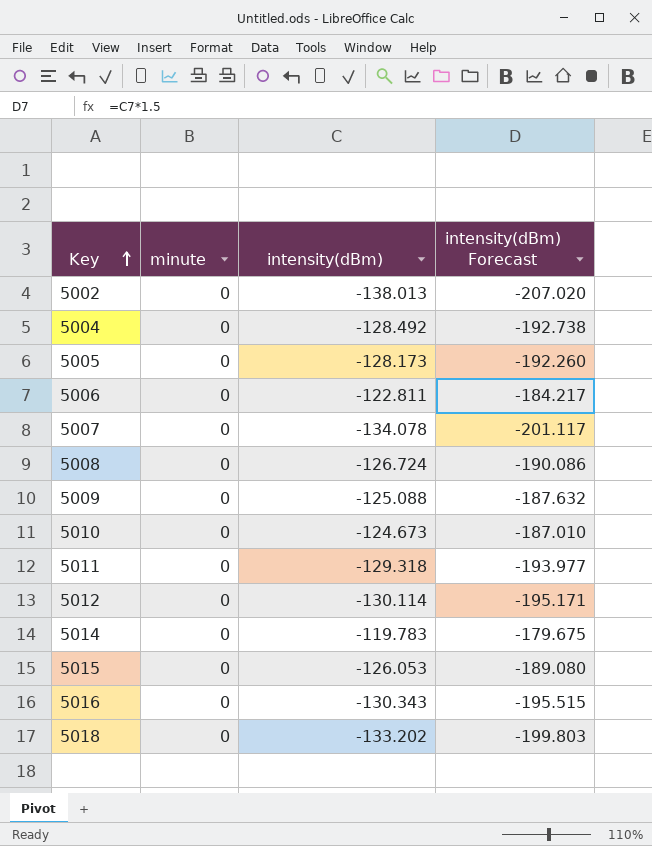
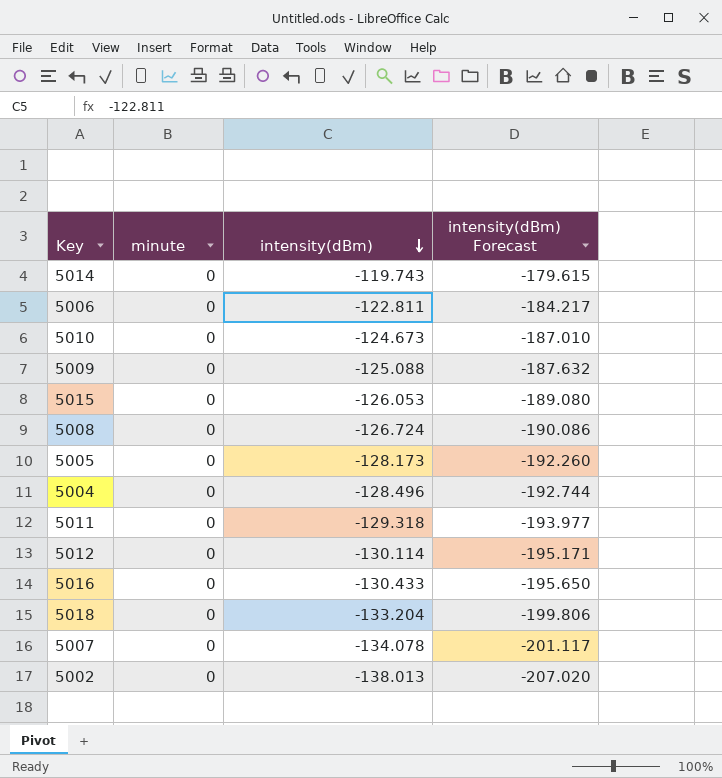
row order: Key ascending -> intensity(dBm) descending
5014 | intensity(dBm): -119.783 -> -119.743
5014 | intensity(dBm) Forecast: -179.675 -> -179.615
5004 | intensity(dBm): -128.492 -> -128.496
5004 | intensity(dBm) Forecast: -192.738 -> -192.744
5016 | intensity(dBm): -130.343 -> -130.433
5016 | intensity(dBm) Forecast: -195.515 -> -195.650
5018 | intensity(dBm): -133.202 -> -133.204
5018 | intensity(dBm) Forecast: -199.803 -> -199.806

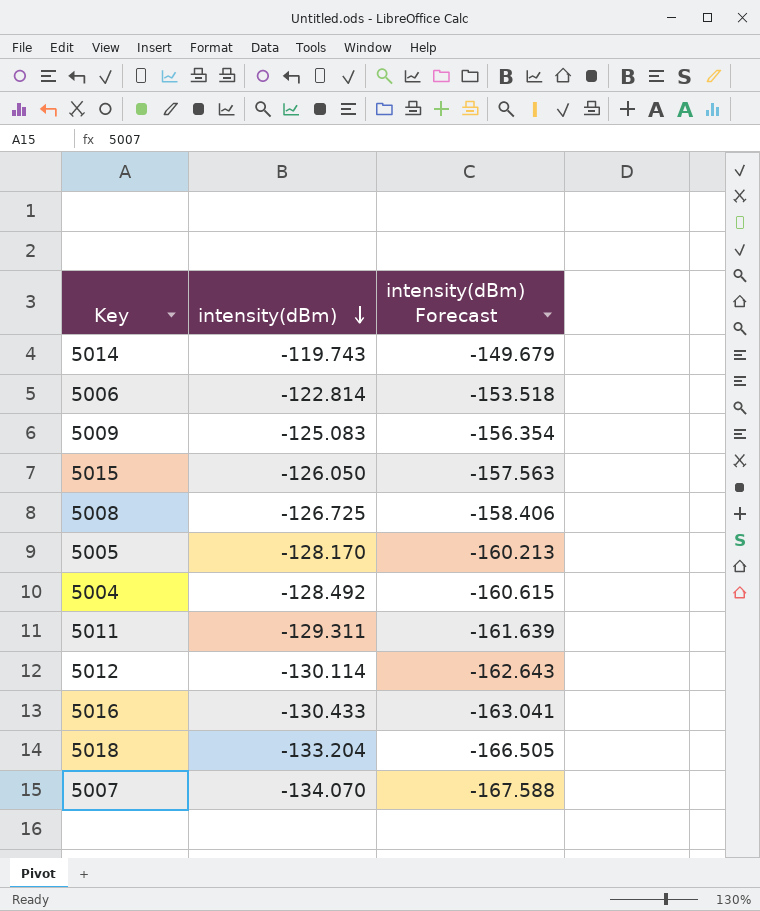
column minute | position: 2 -> none
column intensity(dBm) Forecast | formula: [intensity(dBm)] * 1.5 -> [intensity(dBm)] * 1.25
row 5010: 0 | -124.673 | -187.010 -> none
row 5002: 0 | -138.013 | -207.020 -> none
5006 | intensity(dBm): -122.811 -> -122.814
5009 | intensity(dBm): -125.088 -> -125.083
5015 | intensity(dBm): -126.053 -> -126.050
5008 | intensity(dBm): -126.724 -> -126.725
5005 | intensity(dBm): -128.173 -> -128.170
5004 | intensity(dBm): -128.496 -> -128.492
5011 | intensity(dBm): -129.318 -> -129.311
5007 | intensity(dBm): -134.078 -> -134.070

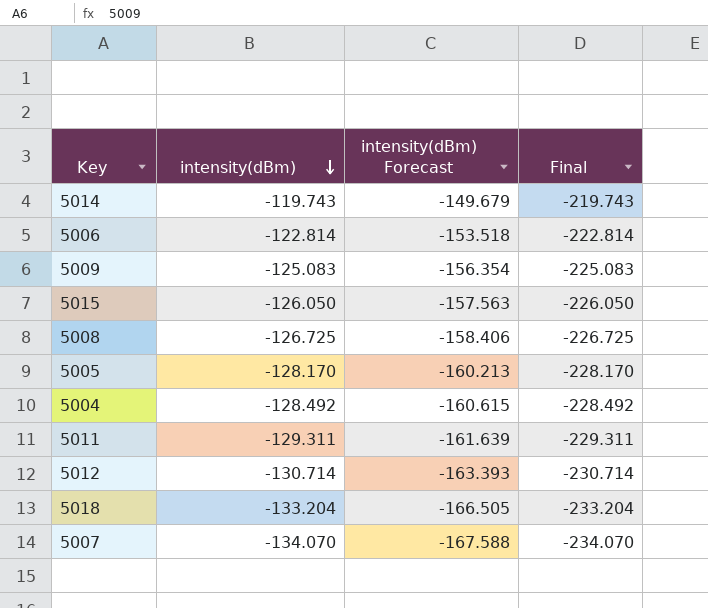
column Final | formula: none -> [intensity(dBm)] - 100
row 5016: -130.433 | -163.041 -> none
5012 | intensity(dBm): -130.114 -> -130.714
5012 | intensity(dBm) Forecast: -162.643 -> -163.393

